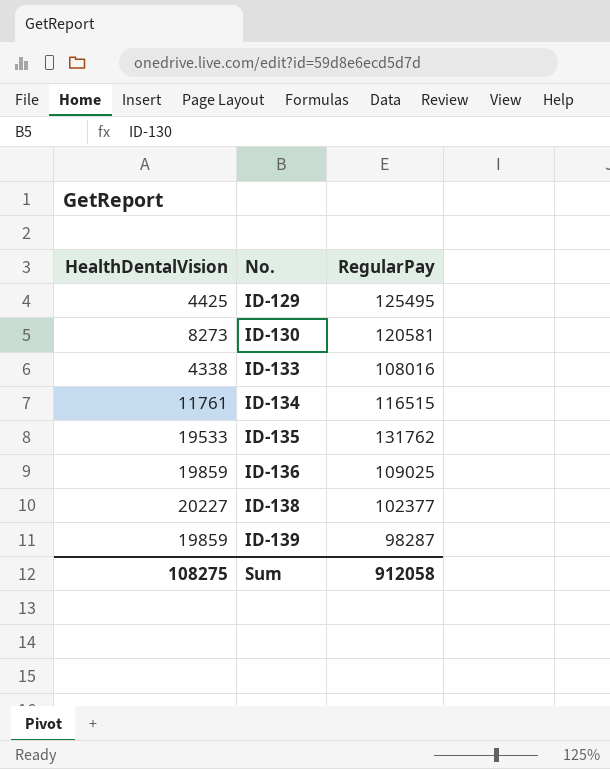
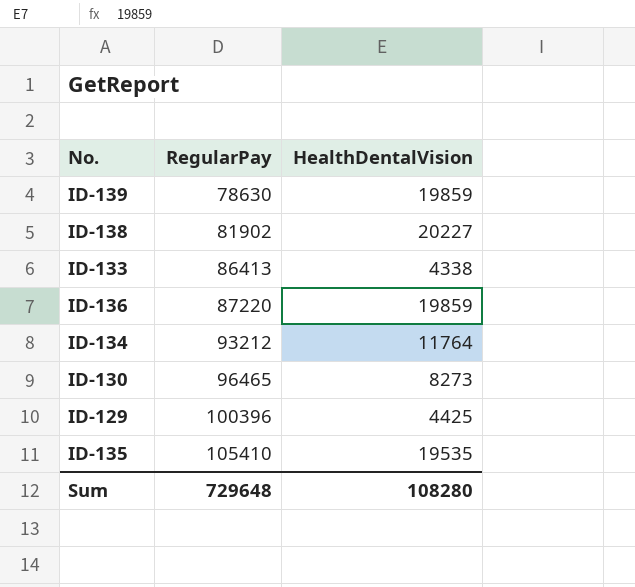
row order: No. ascending -> RegularPay ascending
column HealthDentalVision | position: 1 -> 3
ID-139 | RegularPay: 98287 -> 78630
ID-138 | RegularPay: 102377 -> 81902
ID-133 | RegularPay: 108016 -> 86413
ID-136 | RegularPay: 109025 -> 87220
ID-134 | RegularPay: 116515 -> 93212
ID-134 | HealthDentalVision: 11761 -> 11764
ID-130 | RegularPay: 120581 -> 96465
ID-129 | RegularPay: 125495 -> 100396
ID-135 | RegularPay: 131762 -> 105410
ID-135 | HealthDentalVision: 19533 -> 19535
Sum | RegularPay: 912058 -> 729648
Sum | HealthDentalVision: 108275 -> 108280

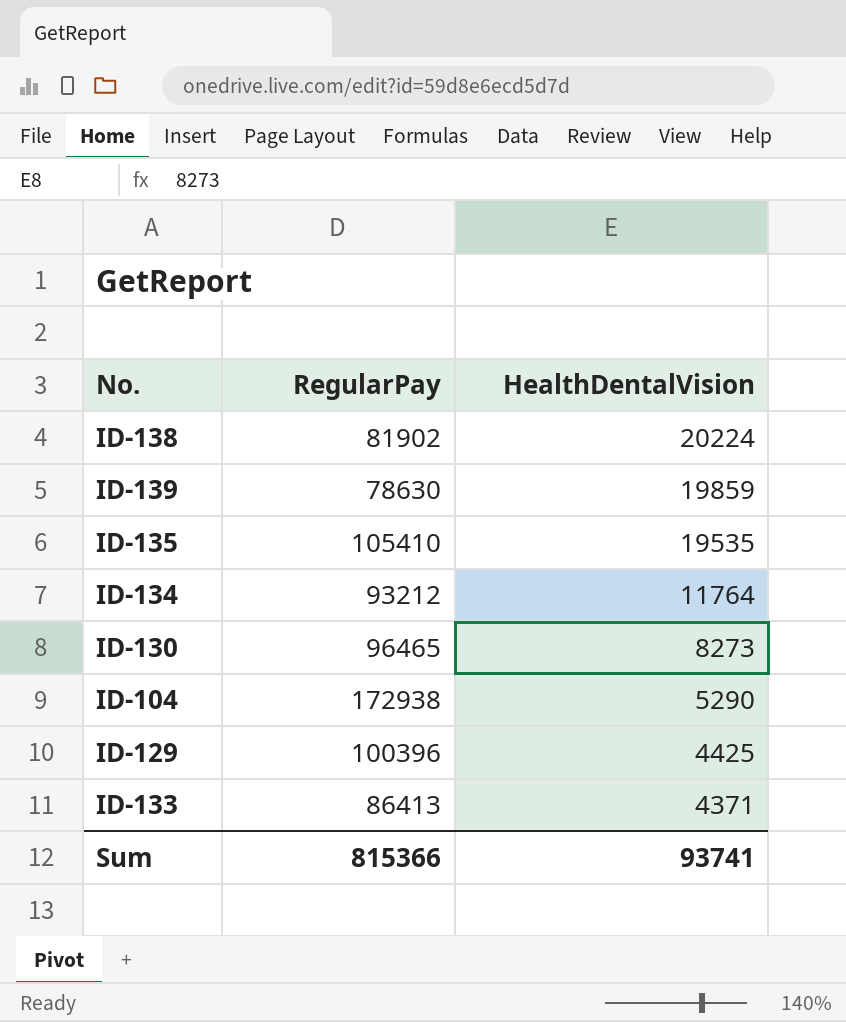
row order: RegularPay ascending -> HealthDentalVision descending
row ID-136: 87220 | 19859 -> none
ID-138 | HealthDentalVision: 20227 -> 20224
row ID-104: none -> 172938 | 5290
ID-133 | HealthDentalVision: 4338 -> 4371
Sum | RegularPay: 729648 -> 815366
Sum | HealthDentalVision: 108280 -> 93741

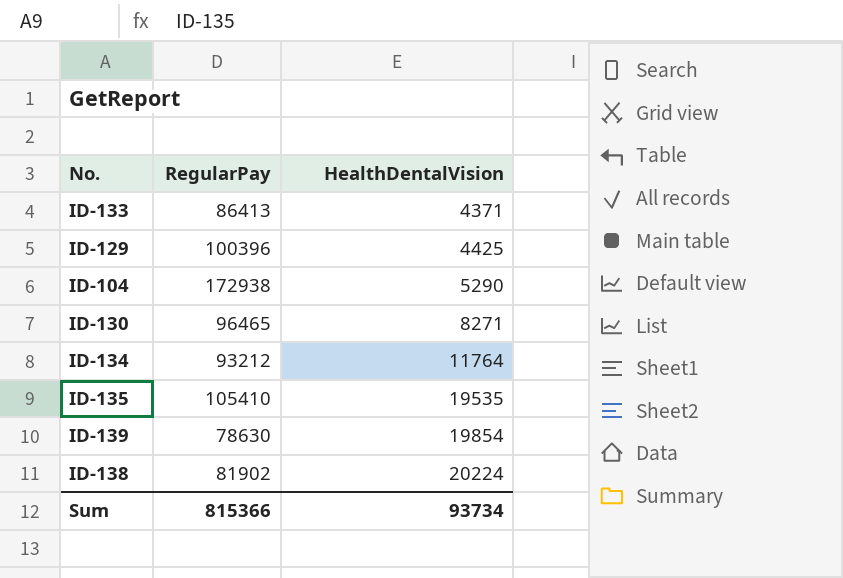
row order: HealthDentalVision descending -> HealthDentalVision ascending
ID-130 | HealthDentalVision: 8273 -> 8271
ID-139 | HealthDentalVision: 19859 -> 19854
Sum | HealthDentalVision: 93741 -> 93734

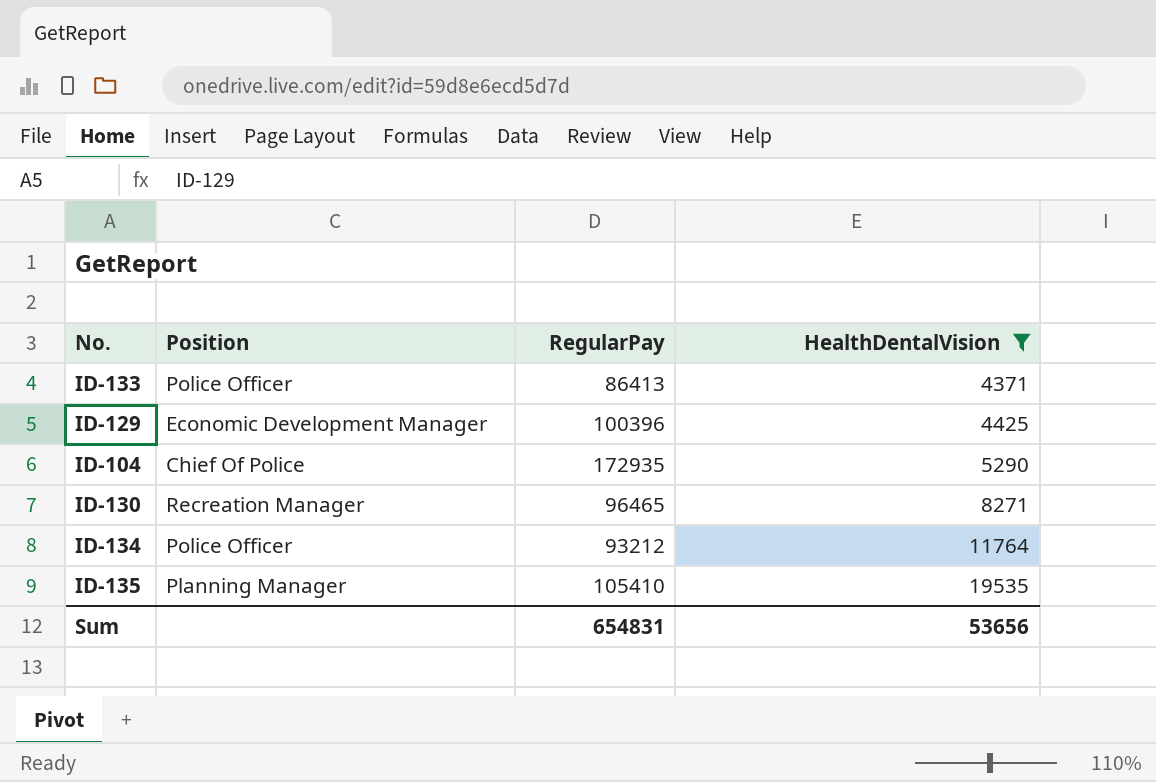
filter: none -> HealthDentalVision <= 19535
column Position | position: none -> 2
ID-104 | RegularPay: 172938 -> 172935
Sum | RegularPay: 815366 -> 654831
Sum | HealthDentalVision: 93734 -> 53656

